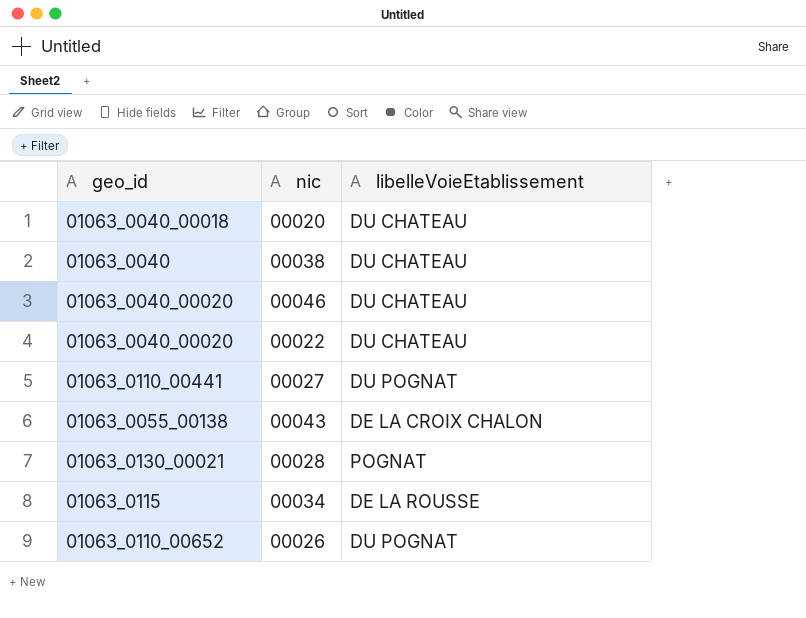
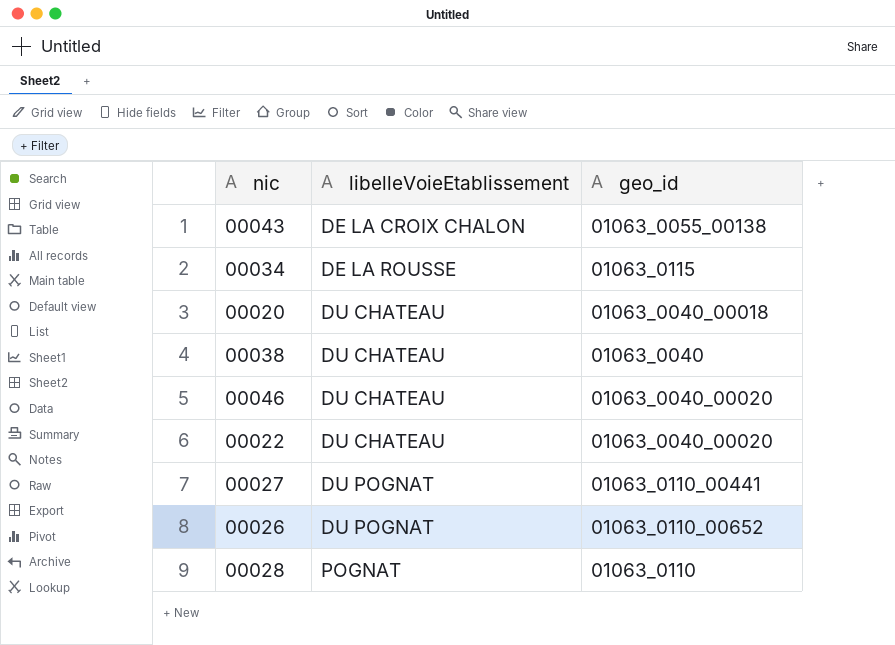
row order: none -> libelleVoieEtablissement ascending
column geo_id | position: 1 -> 3
00028 | geo_id: 01063_0130_00021 -> 01063_0110

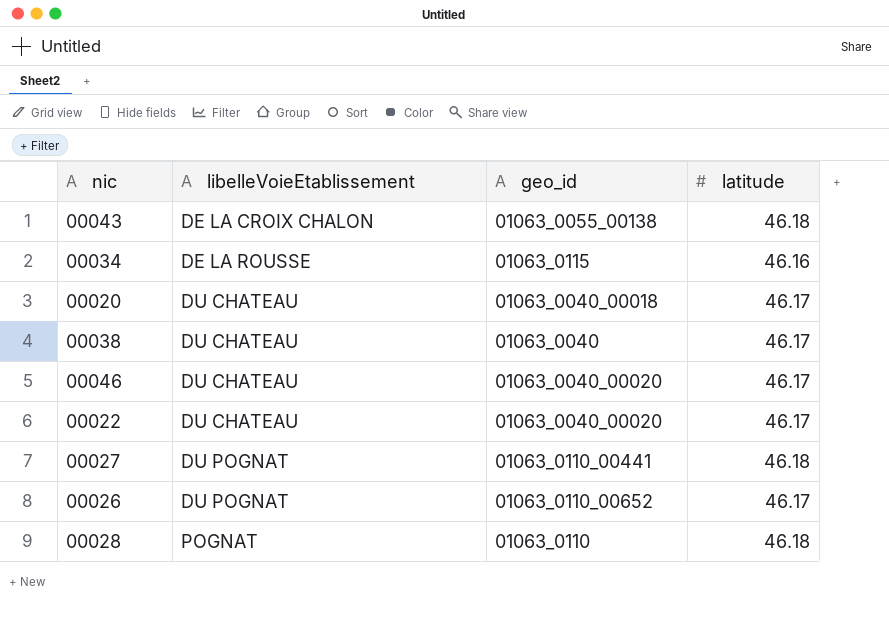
column latitude | position: none -> 4

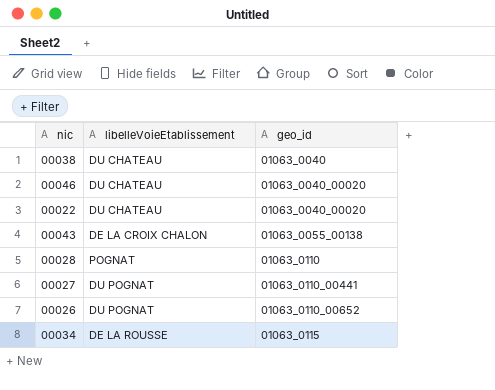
row order: libelleVoieEtablissement ascending -> geo_id ascending
column latitude | position: 4 -> none
row 00020: DU CHATEAU | 01063_0040_00018 | 46.17 -> none

